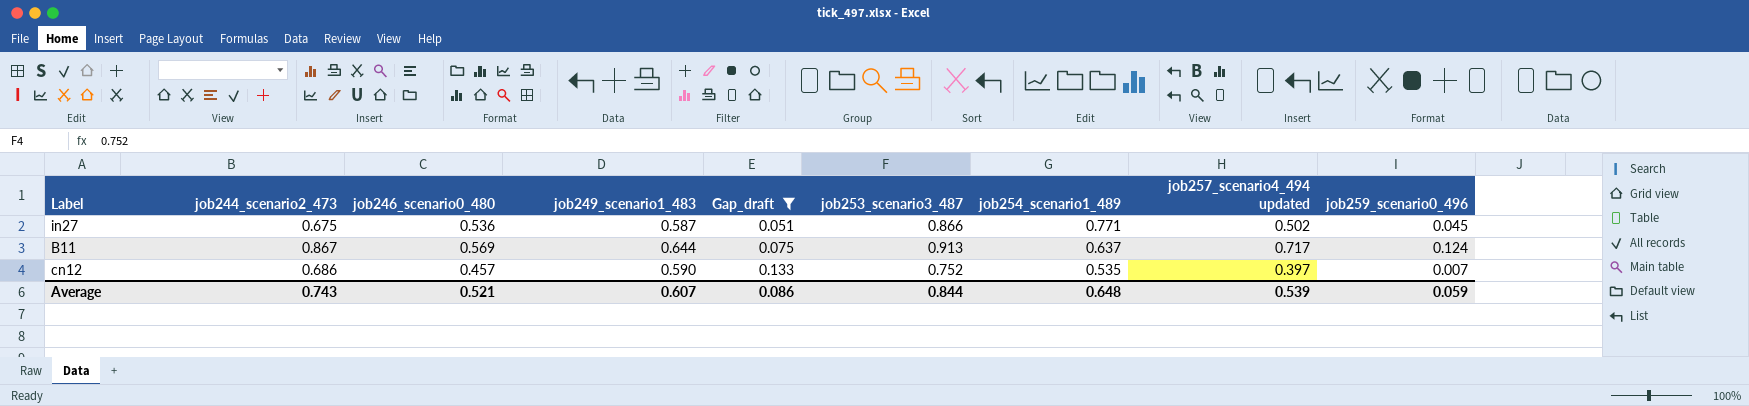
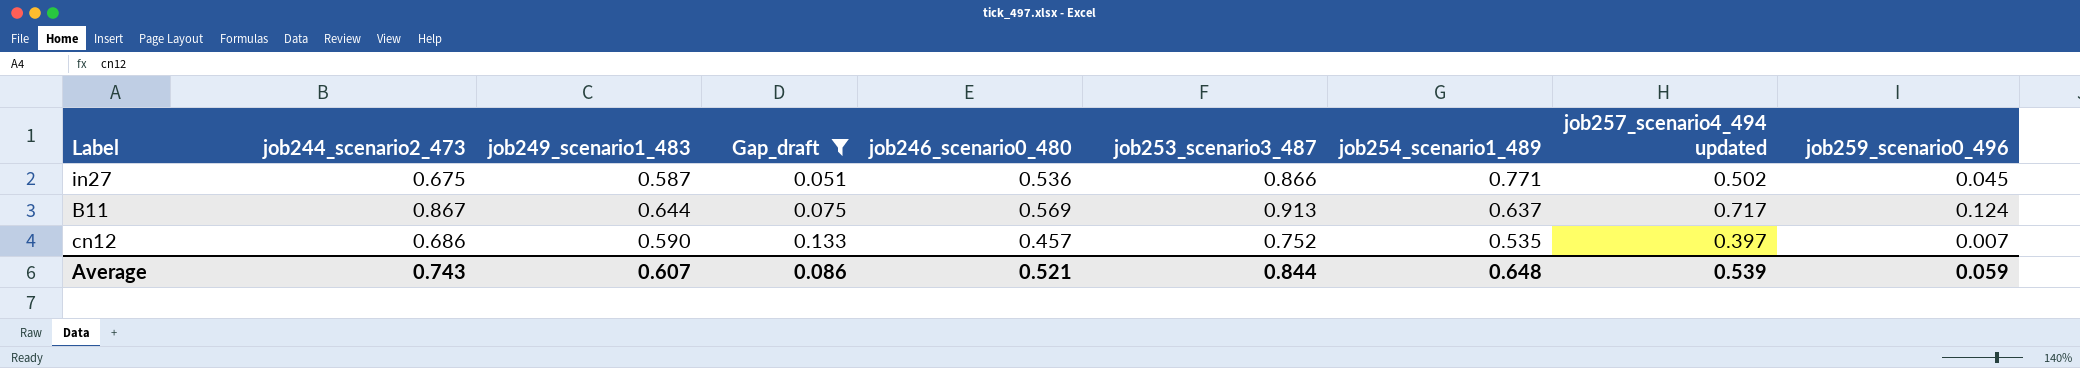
column job246_scenario0_480 | position: 3 -> 5

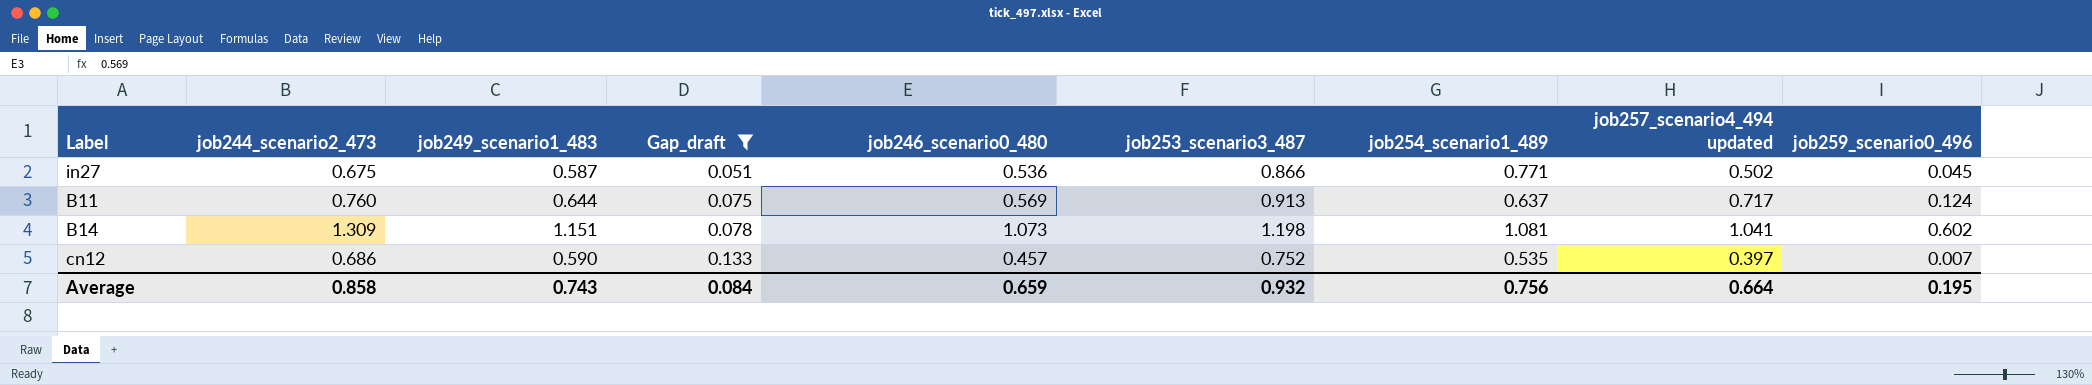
B11 | job244_scenario2_473: 0.867 -> 0.760
row B14: none -> 1.309 | 1.151 | 0.078 | 1.073 | 1.198 | 1.081 | 1.041 | 0.602
Average | job244_scenario2_473: 0.743 -> 0.858
Average | job249_scenario1_483: 0.607 -> 0.743
Average | Gap_draft: 0.086 -> 0.084
Average | job246_scenario0_480: 0.521 -> 0.659
Average | job253_scenario3_487: 0.844 -> 0.932
Average | job254_scenario1_489: 0.648 -> 0.756
Average | job257_scenario4_494 updated: 0.539 -> 0.664
Average | job259_scenario0_496: 0.059 -> 0.195

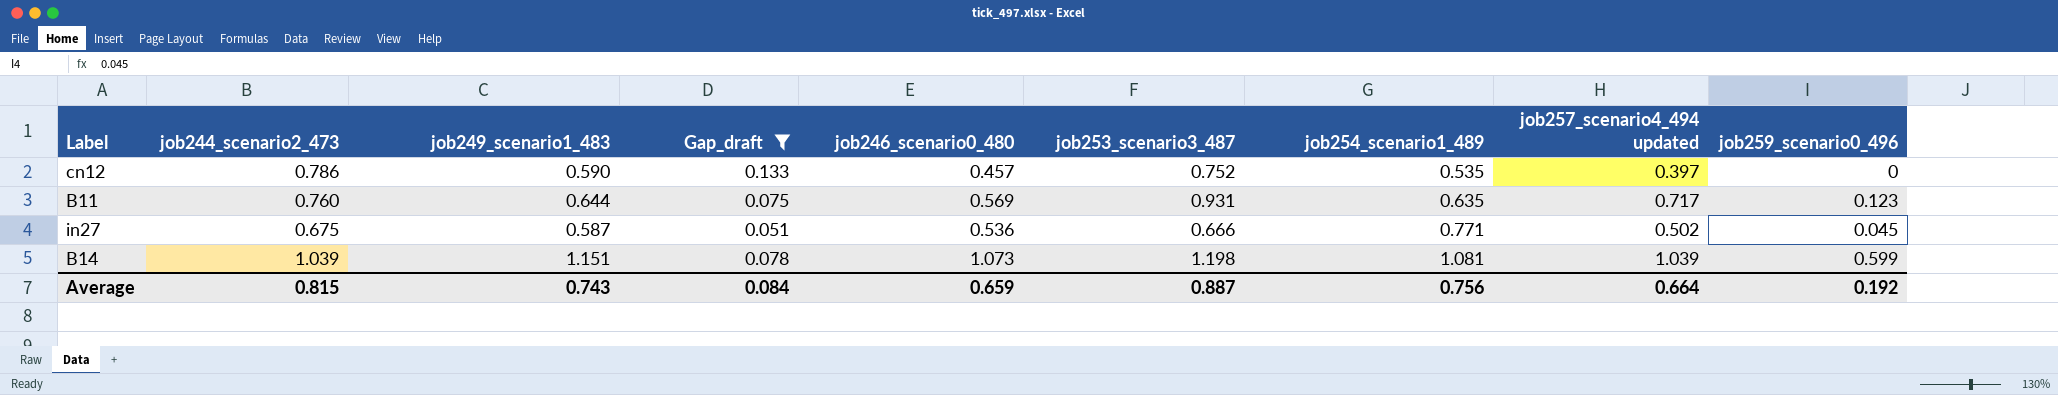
row order: Gap_draft ascending -> job254_scenario1_489 ascending
cn12 | job244_scenario2_473: 0.686 -> 0.786
cn12 | job259_scenario0_496: 0.007 -> 0
B11 | job253_scenario3_487: 0.913 -> 0.931
B11 | job254_scenario1_489: 0.637 -> 0.635
B11 | job259_scenario0_496: 0.124 -> 0.123
in27 | job253_scenario3_487: 0.866 -> 0.666
B14 | job244_scenario2_473: 1.309 -> 1.039
B14 | job257_scenario4_494 updated: 1.041 -> 1.039
B14 | job259_scenario0_496: 0.602 -> 0.599
Average | job244_scenario2_473: 0.858 -> 0.815
Average | job253_scenario3_487: 0.932 -> 0.887
Average | job259_scenario0_496: 0.195 -> 0.192

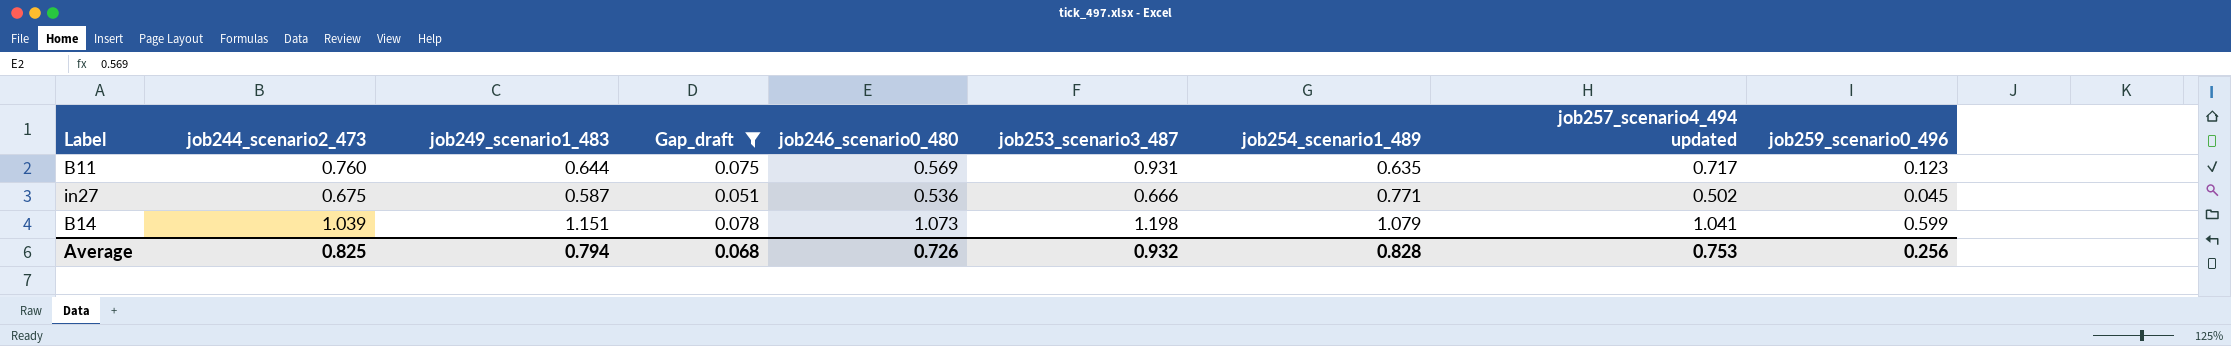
row cn12: 0.786 | 0.590 | 0.133 | 0.457 | 0.752 | 0.535 | 0.397 | 0 -> none
B14 | job254_scenario1_489: 1.081 -> 1.079
B14 | job257_scenario4_494 updated: 1.039 -> 1.041
Average | job244_scenario2_473: 0.815 -> 0.825
Average | job249_scenario1_483: 0.743 -> 0.794
Average | Gap_draft: 0.084 -> 0.068
Average | job246_scenario0_480: 0.659 -> 0.726
Average | job253_scenario3_487: 0.887 -> 0.932
Average | job254_scenario1_489: 0.756 -> 0.828
Average | job257_scenario4_494 updated: 0.664 -> 0.753
Average | job259_scenario0_496: 0.192 -> 0.256

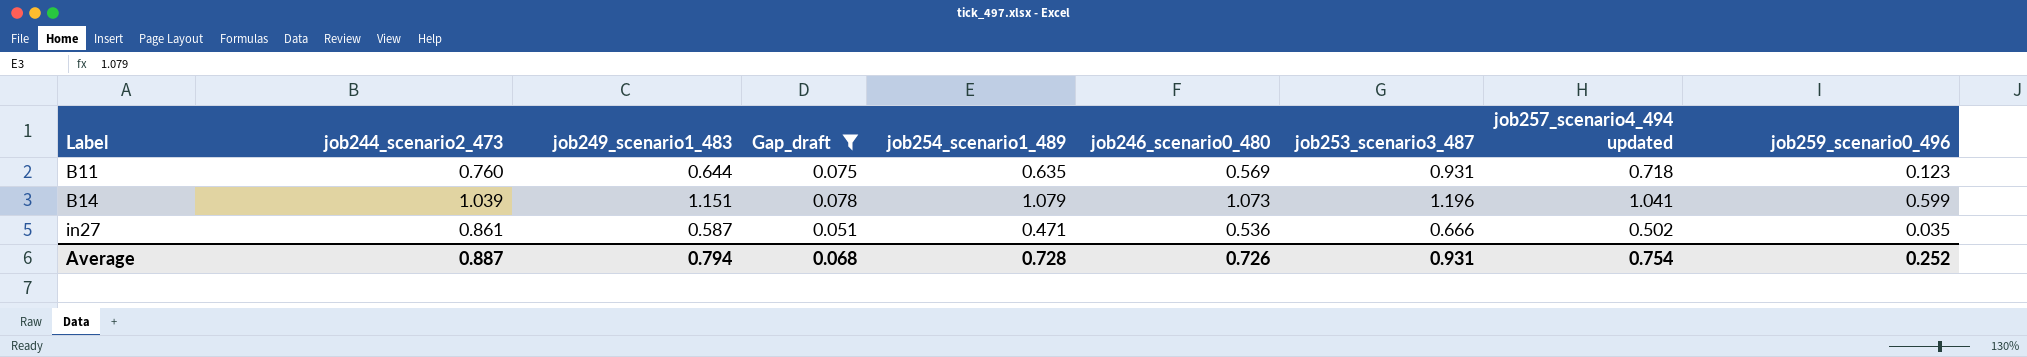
row order: job254_scenario1_489 ascending -> Label ascending
column job254_scenario1_489 | position: 7 -> 5
B11 | job257_scenario4_494 updated: 0.717 -> 0.718
B14 | job253_scenario3_487: 1.198 -> 1.196
in27 | job244_scenario2_473: 0.675 -> 0.861
in27 | job254_scenario1_489: 0.771 -> 0.471
in27 | job259_scenario0_496: 0.045 -> 0.035
Average | job244_scenario2_473: 0.825 -> 0.887
Average | job254_scenario1_489: 0.828 -> 0.728
Average | job253_scenario3_487: 0.932 -> 0.931
Average | job257_scenario4_494 updated: 0.753 -> 0.754
Average | job259_scenario0_496: 0.256 -> 0.252

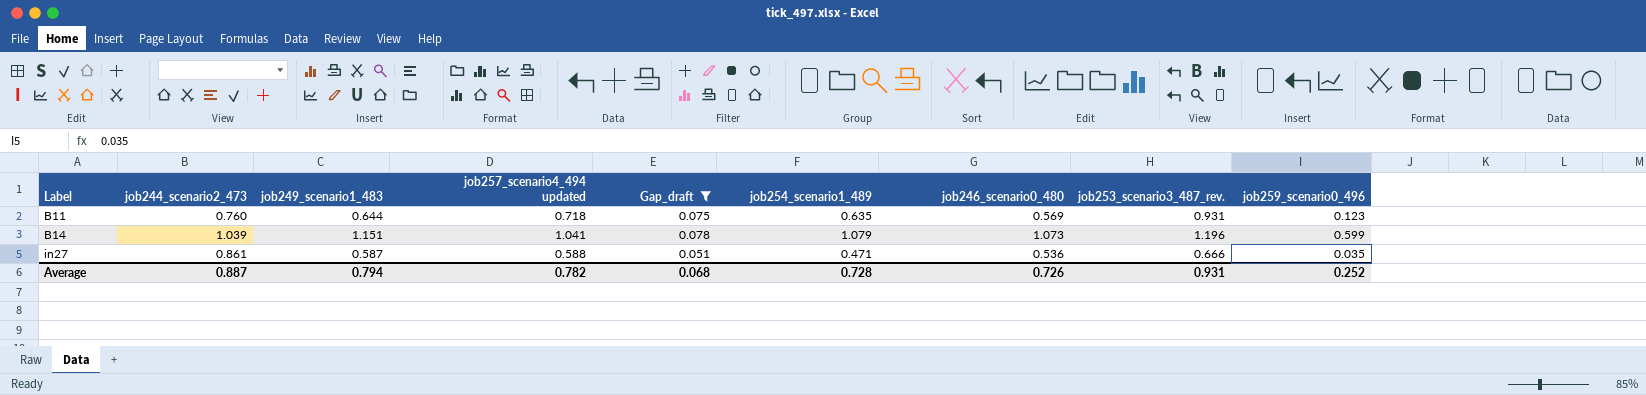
column job257_scenario4_494 updated | position: 8 -> 4
column name: job253_scenario3_487 -> job253_scenario3_487_rev.
in27 | job257_scenario4_494 updated: 0.502 -> 0.588
Average | job257_scenario4_494 updated: 0.754 -> 0.782

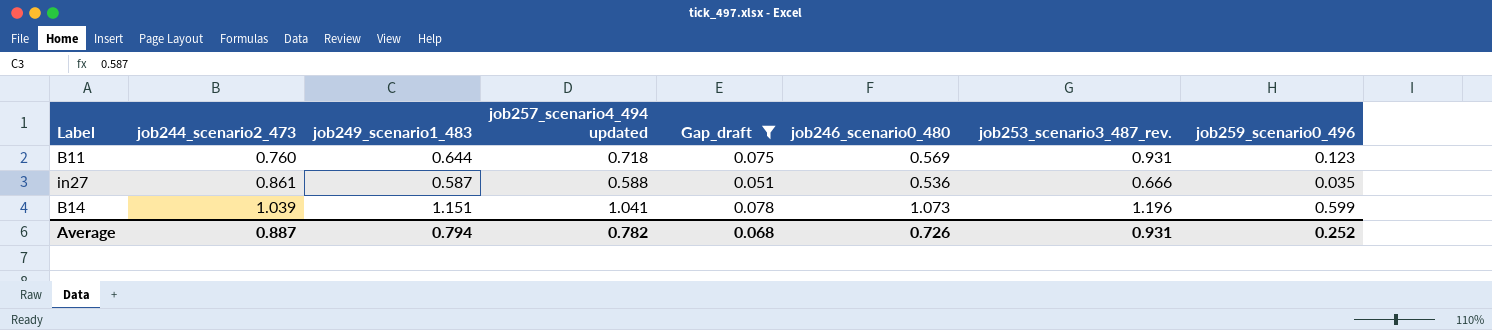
row order: Label ascending -> job244_scenario2_473 ascending
column job254_scenario1_489 | position: 6 -> none

